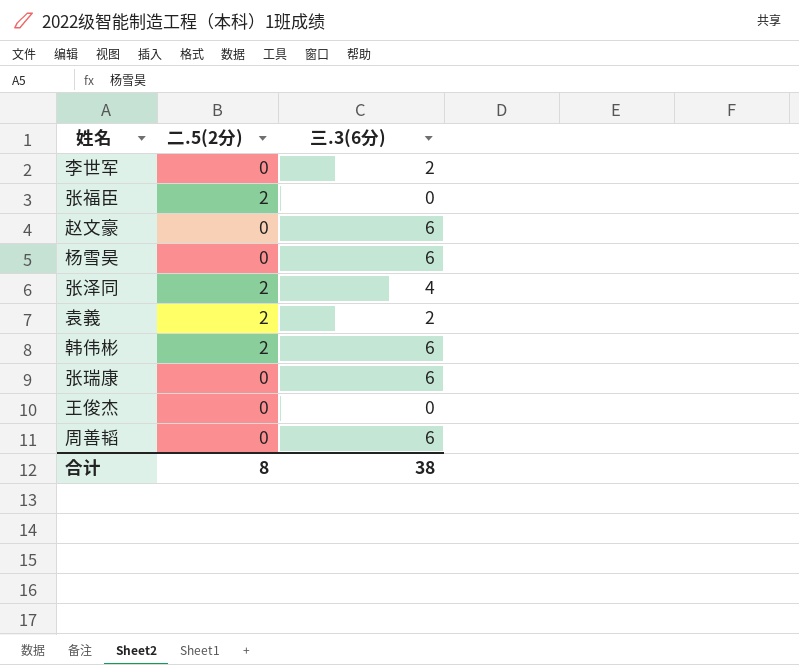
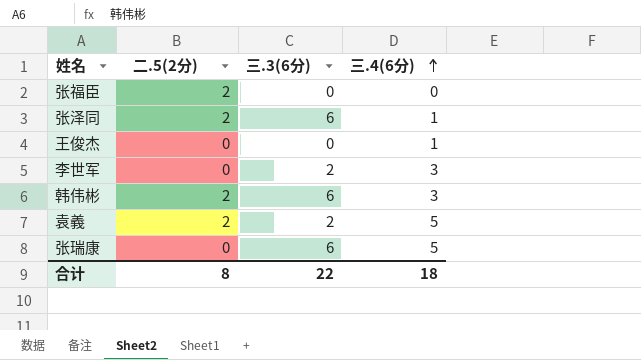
row order: none -> 三.4(6分) ascending
column 三.4(6分) | position: none -> 4
row 赵文豪: 0 | 6 -> none
row 杨雪昊: 0 | 6 -> none
row 周善韬: 0 | 6 -> none
张泽同 | 三.3(6分): 4 -> 6
合计 | 三.3(6分): 38 -> 22

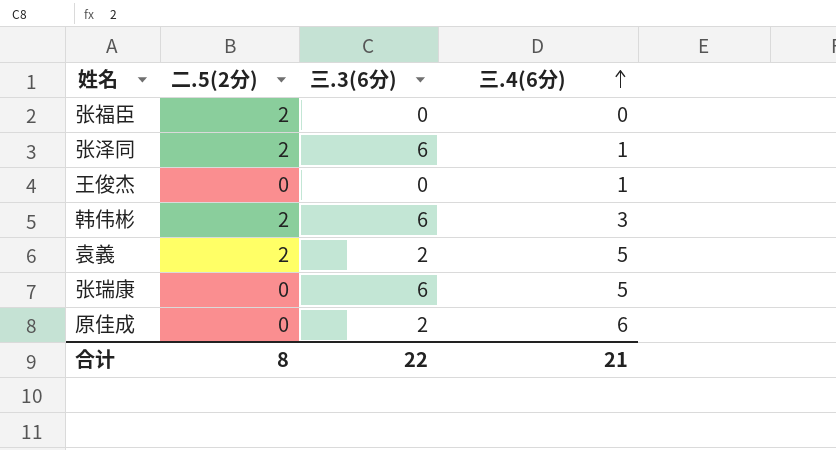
row 李世军: 0 | 2 | 3 -> none
row 原佳成: none -> 0 | 2 | 6
合计 | 三.4(6分): 18 -> 21

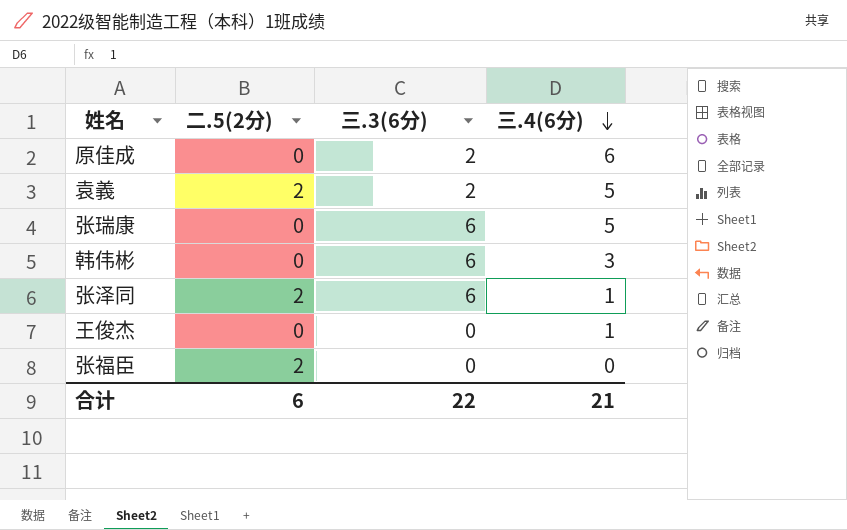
row order: 三.4(6分) ascending -> 三.4(6分) descending
韩伟彬 | 二.5(2分): 2 -> 0
合计 | 二.5(2分): 8 -> 6

